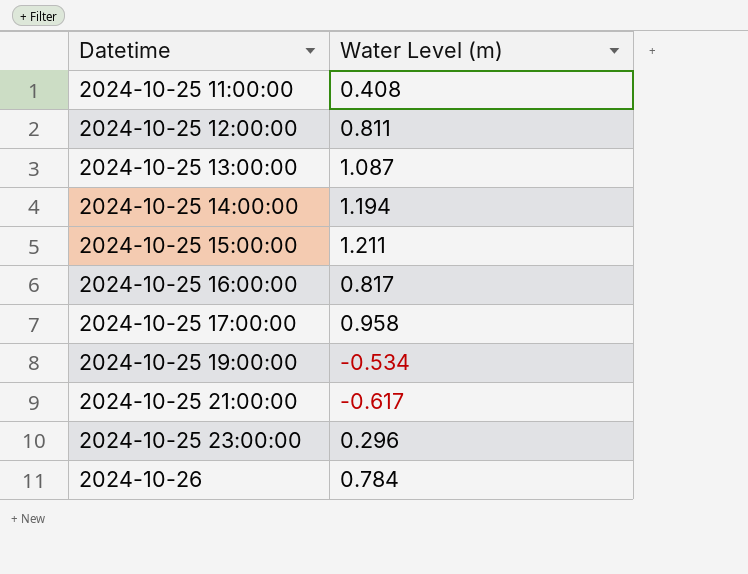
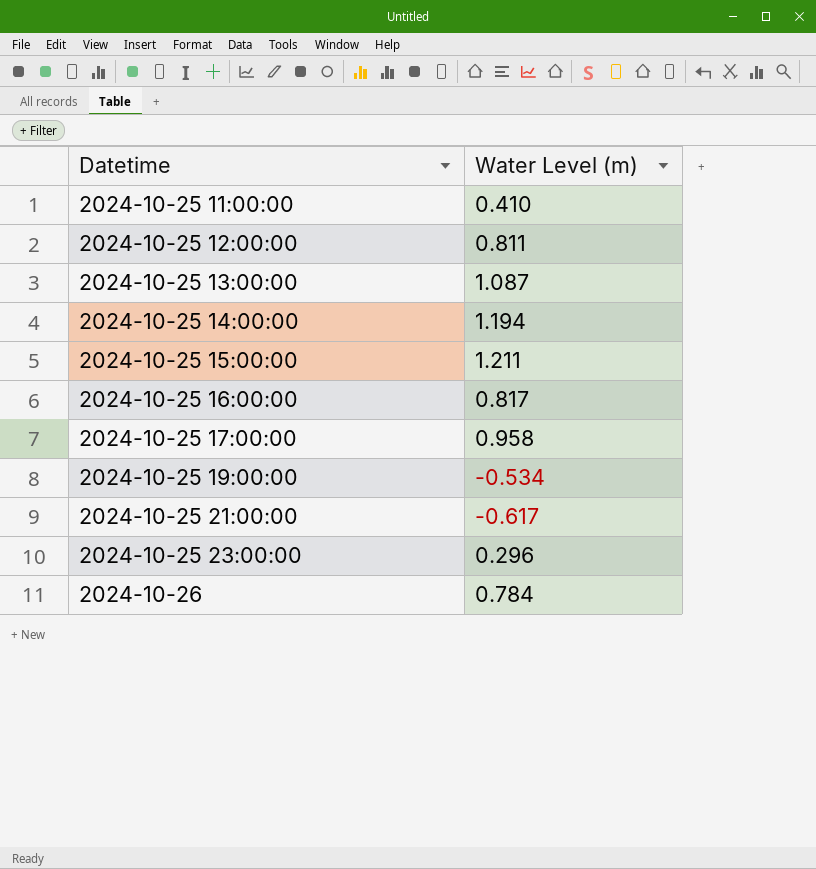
2024-10-25 11:00:00 | Water Level (m): 0.408 -> 0.410

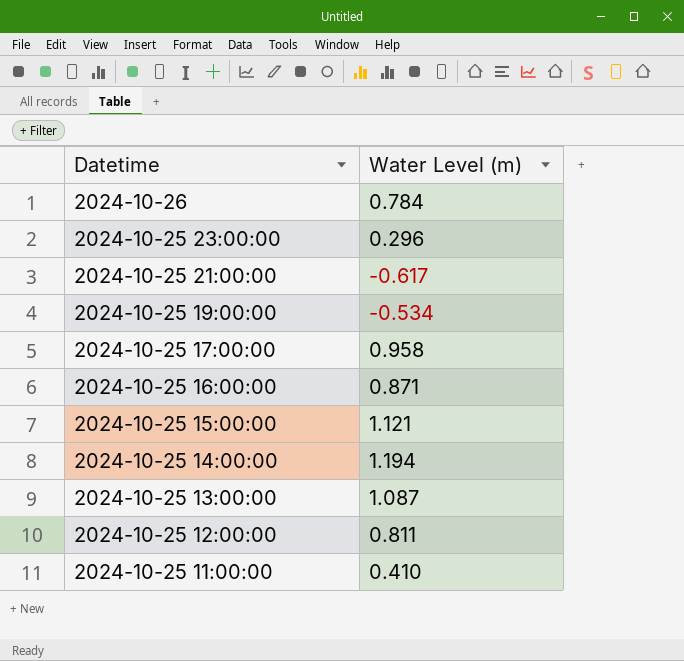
row order: Datetime ascending -> Datetime descending
2024-10-25 16:00:00 | Water Level (m): 0.817 -> 0.871
2024-10-25 15:00:00 | Water Level (m): 1.211 -> 1.121

